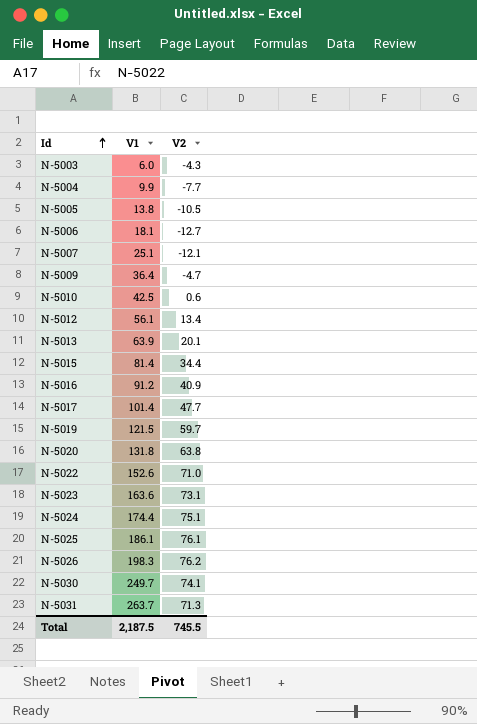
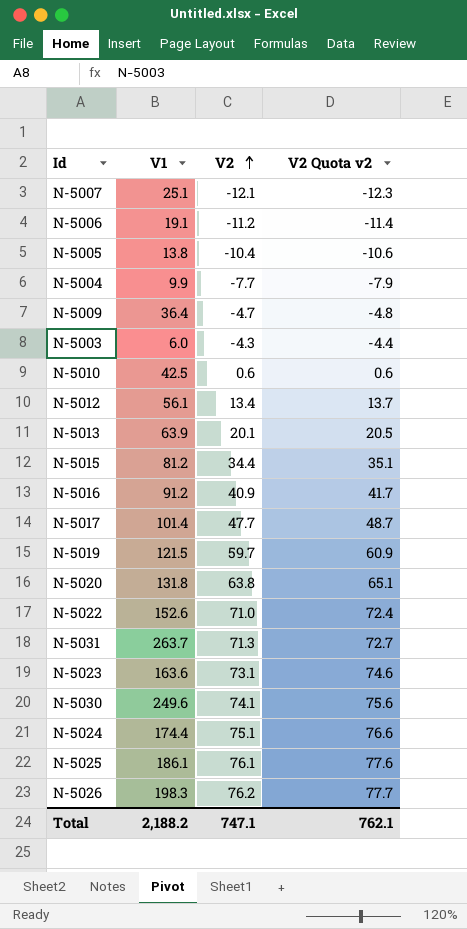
row order: Id ascending -> V2 ascending
column V2 Quota v2 | formula: none -> [V2] * 1.02
N-5006 | V1: 18.1 -> 19.1
N-5006 | V2: -12.7 -> -11.2
N-5005 | V2: -10.5 -> -10.4
N-5015 | V1: 81.4 -> 81.2
N-5030 | V1: 249.7 -> 249.6
Total | V1: 2,187.5 -> 2,188.2
Total | V2: 745.5 -> 747.1

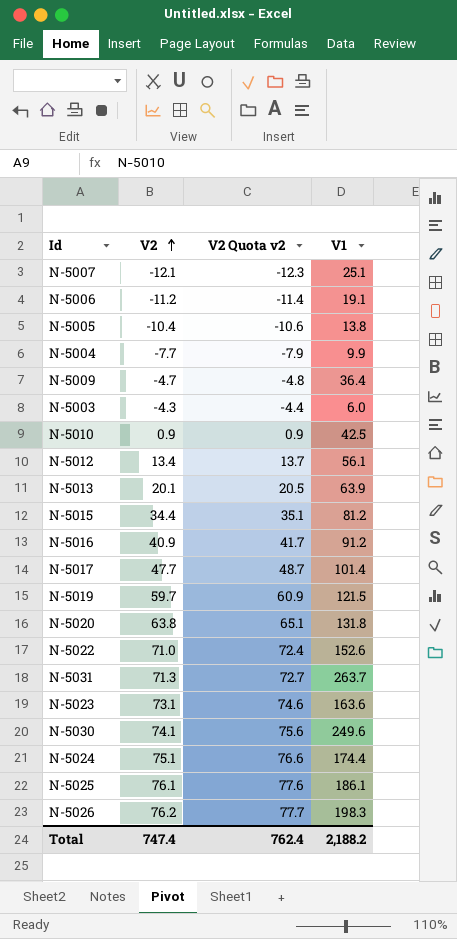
column V1 | position: 2 -> 4
N-5010 | V2: 0.6 -> 0.9
N-5010 | V2 Quota v2: 0.6 -> 0.9
Total | V2: 747.1 -> 747.4
Total | V2 Quota v2: 762.1 -> 762.4

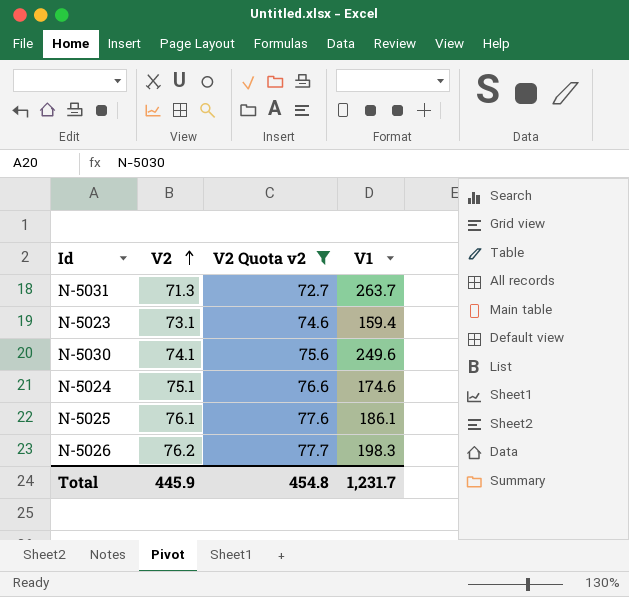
filter: none -> V2 Quota v2 >= 72.7
N-5023 | V1: 163.6 -> 159.4
N-5024 | V1: 174.4 -> 174.6
Total | V2: 747.4 -> 445.9
Total | V2 Quota v2: 762.4 -> 454.8
Total | V1: 2,188.2 -> 1,231.7

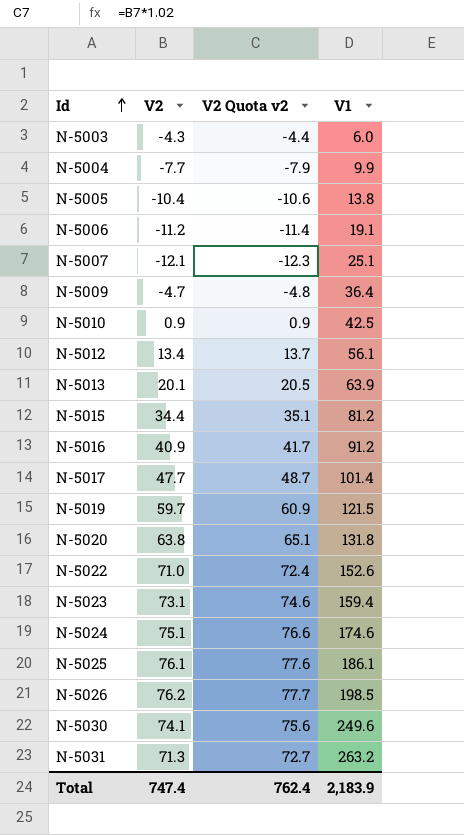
filter: V2 Quota v2 >= 72.7 -> none
row order: V2 ascending -> Id ascending
N-5026 | V1: 198.3 -> 198.5
N-5031 | V1: 263.7 -> 263.2
Total | V2: 445.9 -> 747.4
Total | V2 Quota v2: 454.8 -> 762.4
Total | V1: 1,231.7 -> 2,183.9

